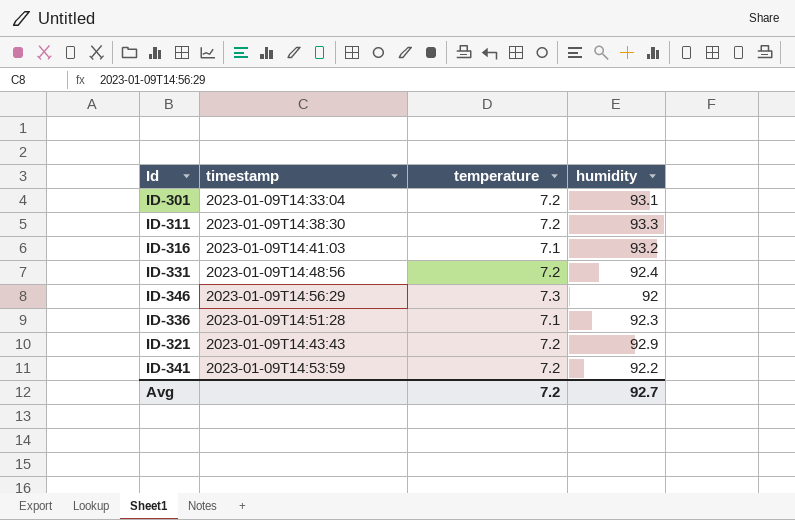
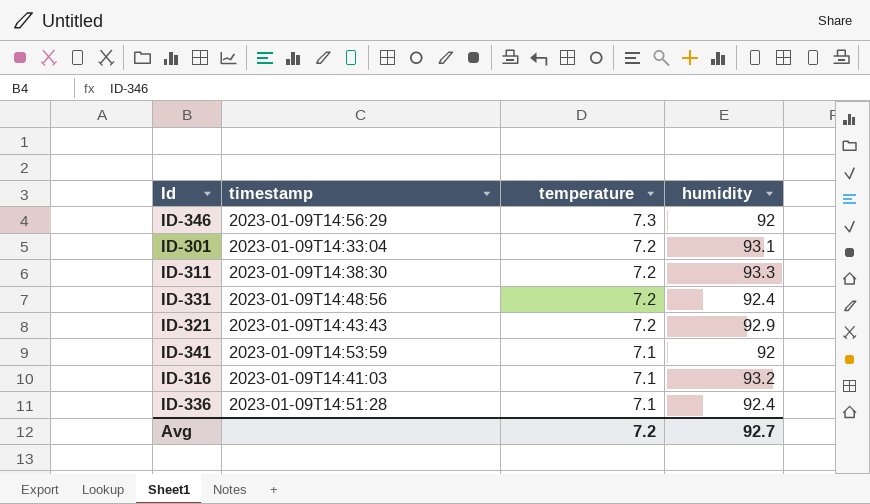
row order: none -> temperature descending
ID-341 | temperature: 7.2 -> 7.1
ID-341 | humidity: 92.2 -> 92
ID-336 | humidity: 92.3 -> 92.4

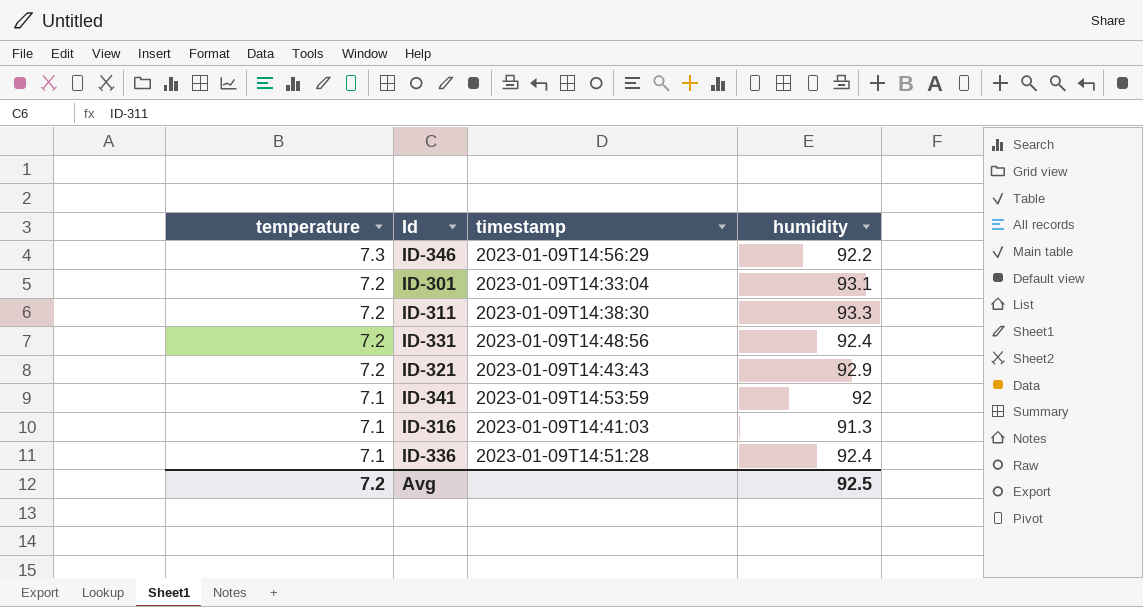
column temperature | position: 3 -> 1
ID-346 | humidity: 92 -> 92.2
ID-316 | humidity: 93.2 -> 91.3
Avg | humidity: 92.7 -> 92.5

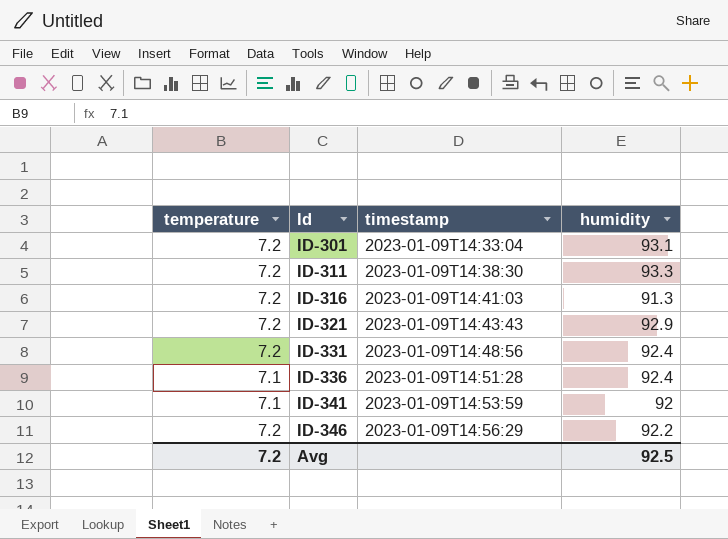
row order: temperature descending -> Id ascending
ID-316 | temperature: 7.1 -> 7.2
ID-346 | temperature: 7.3 -> 7.2

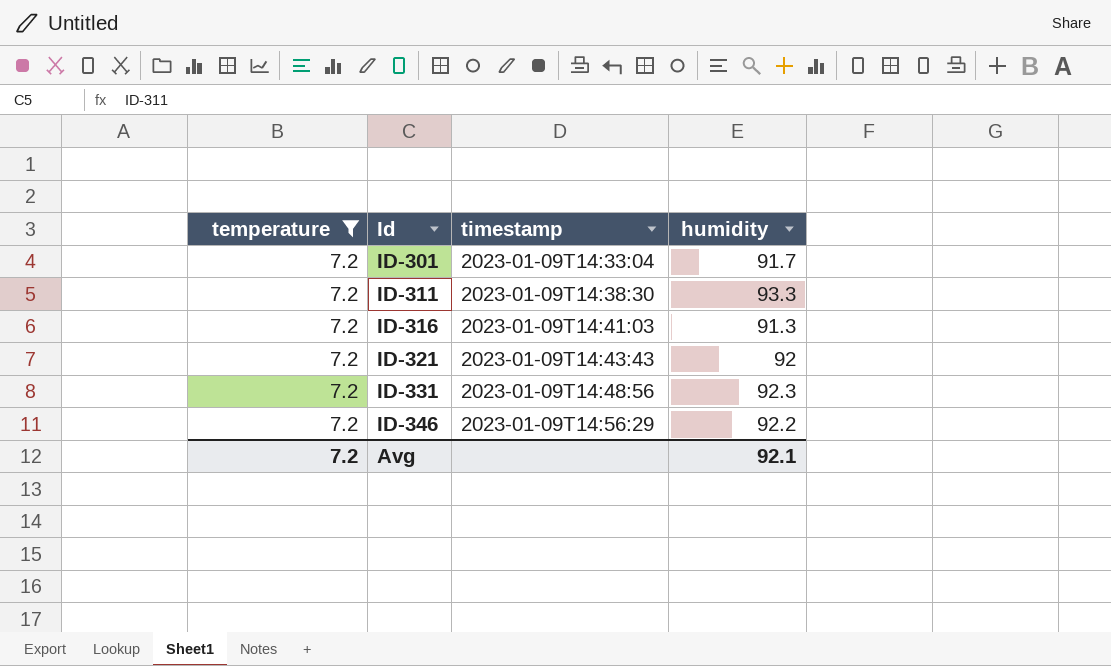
filter: none -> temperature = 7.2
ID-301 | humidity: 93.1 -> 91.7
ID-321 | humidity: 92.9 -> 92
ID-331 | humidity: 92.4 -> 92.3
Avg | humidity: 92.5 -> 92.1

